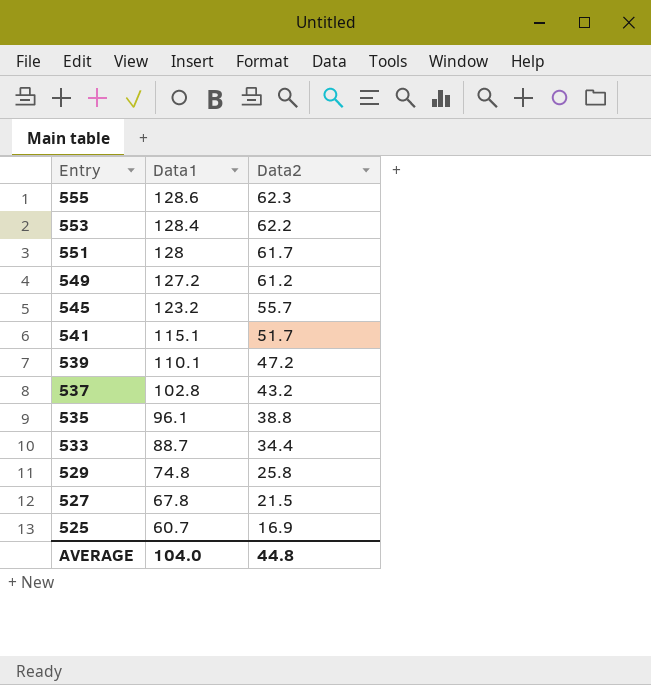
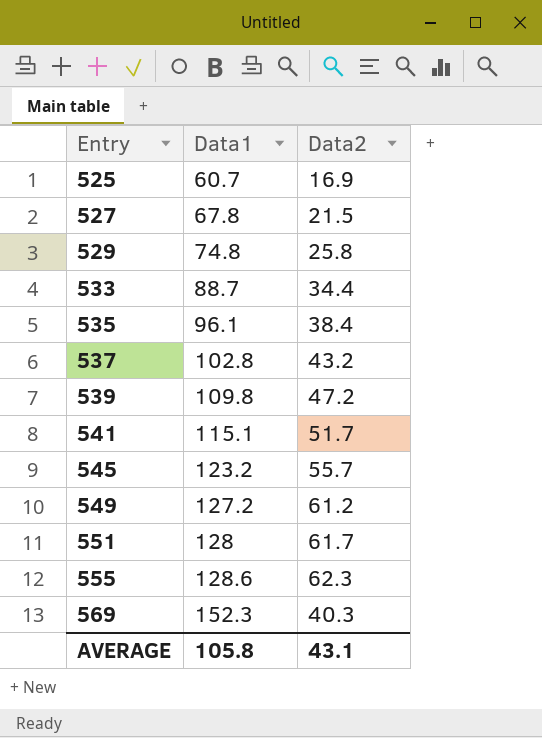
row order: Entry descending -> Entry ascending
row 553: 128.4 | 62.2 -> none
535 | Data2: 38.8 -> 38.4
539 | Data1: 110.1 -> 109.8
row 569: none -> 152.3 | 40.3
AVERAGE | Data1: 104.0 -> 105.8
AVERAGE | Data2: 44.8 -> 43.1

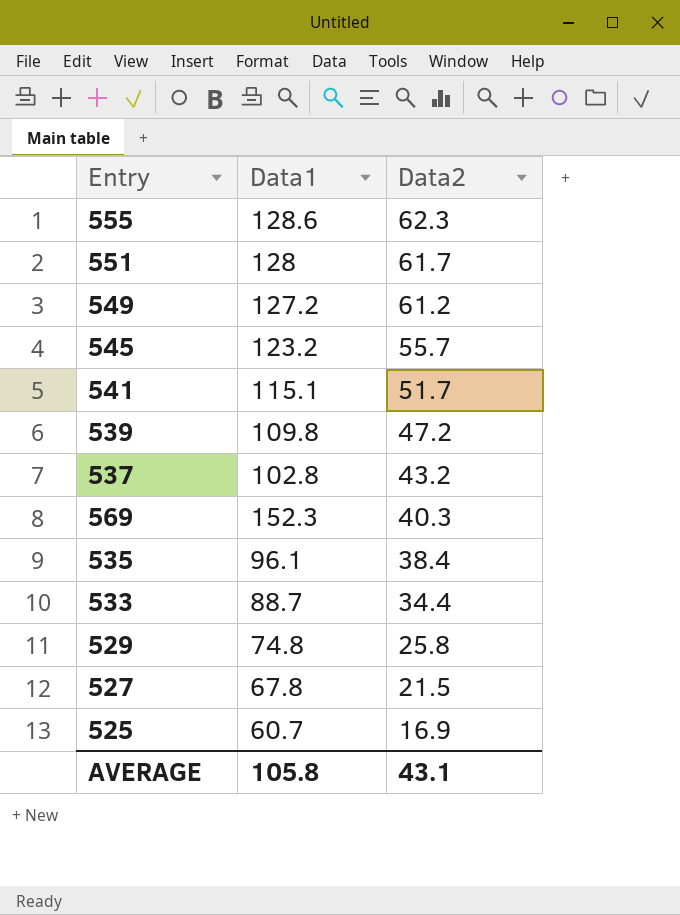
row order: Entry ascending -> Data2 descending

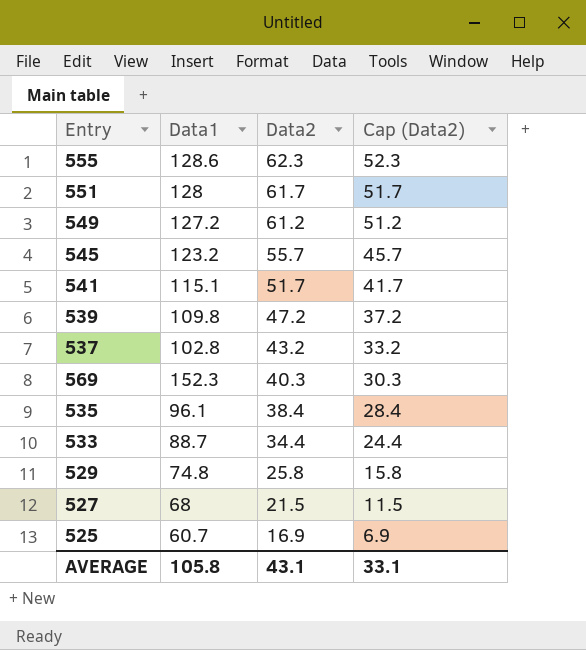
column Cap (Data2) | formula: none -> [Data2] - 10
527 | Data1: 67.8 -> 68

